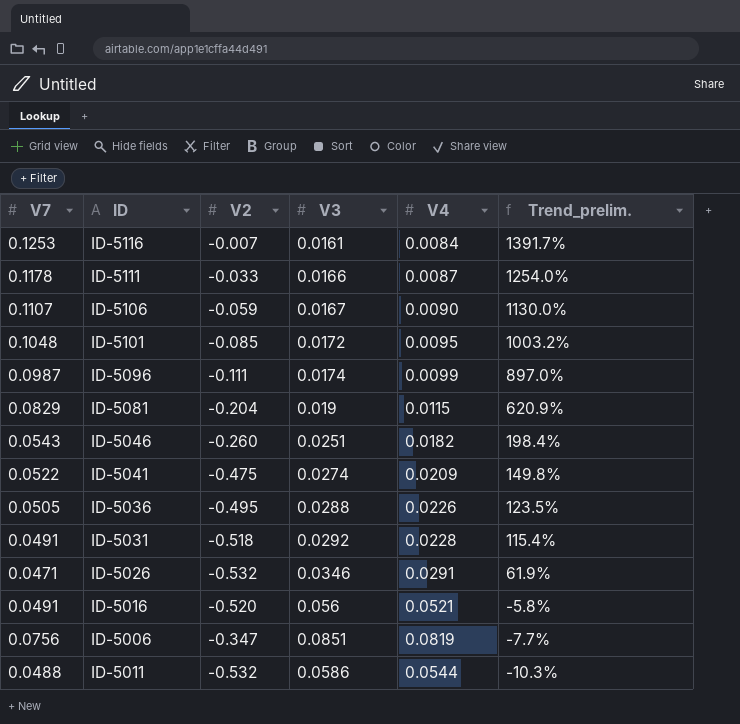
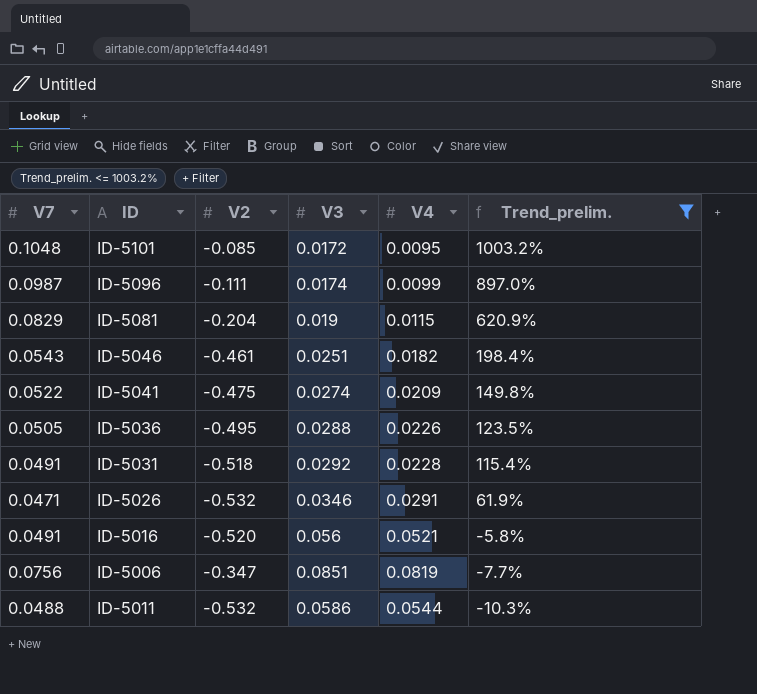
filter: none -> Trend_prelim. <= 1003.2%
ID-5046 | V2: -0.260 -> -0.461

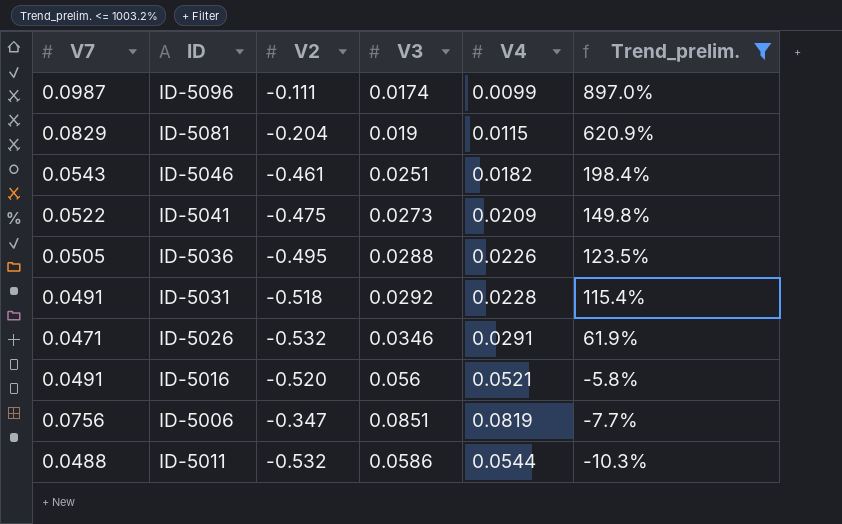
row ID-5101: 0.1048 | -0.085 | 0.0172 | 0.0095 | 1003.2% -> none
ID-5041 | V3: 0.0274 -> 0.0273

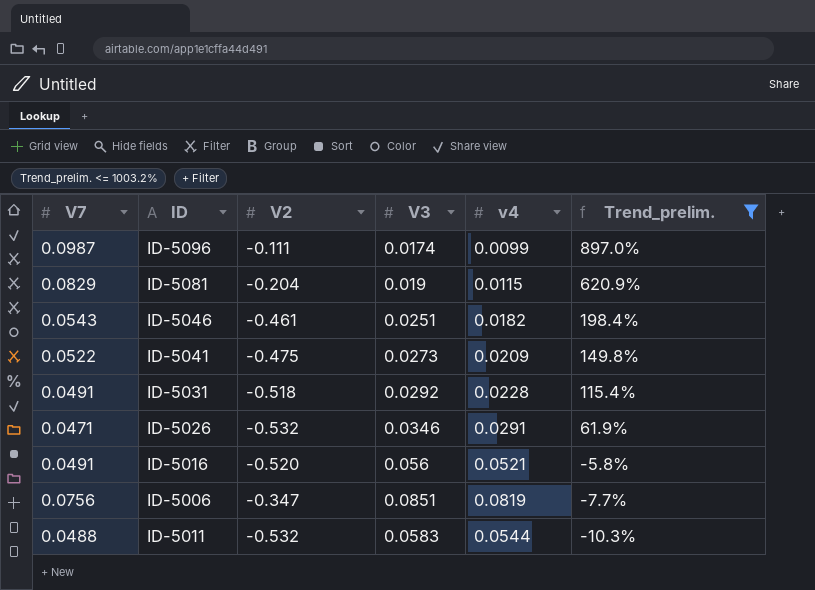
column name: V4 -> v4
row ID-5036: 0.0505 | -0.495 | 0.0288 | 0.0226 | 123.5% -> none
ID-5011 | V3: 0.0586 -> 0.0583

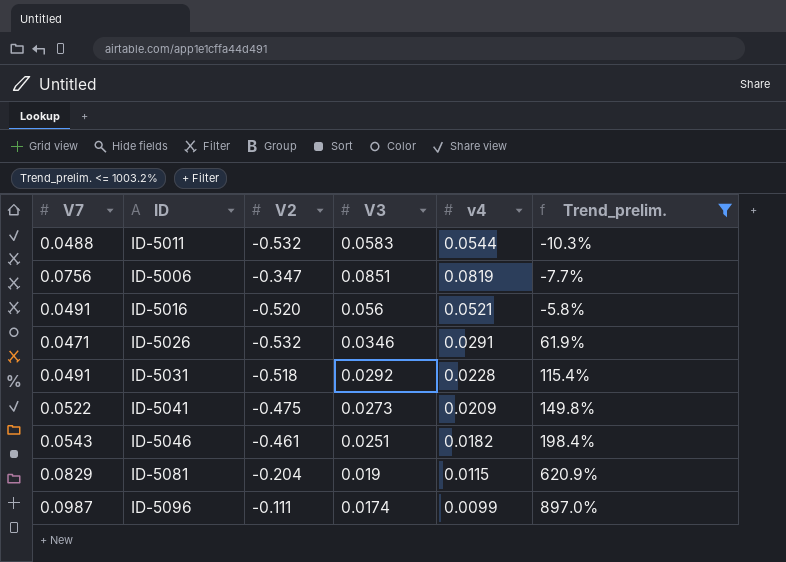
row order: Trend_prelim. descending -> Trend_prelim. ascending

